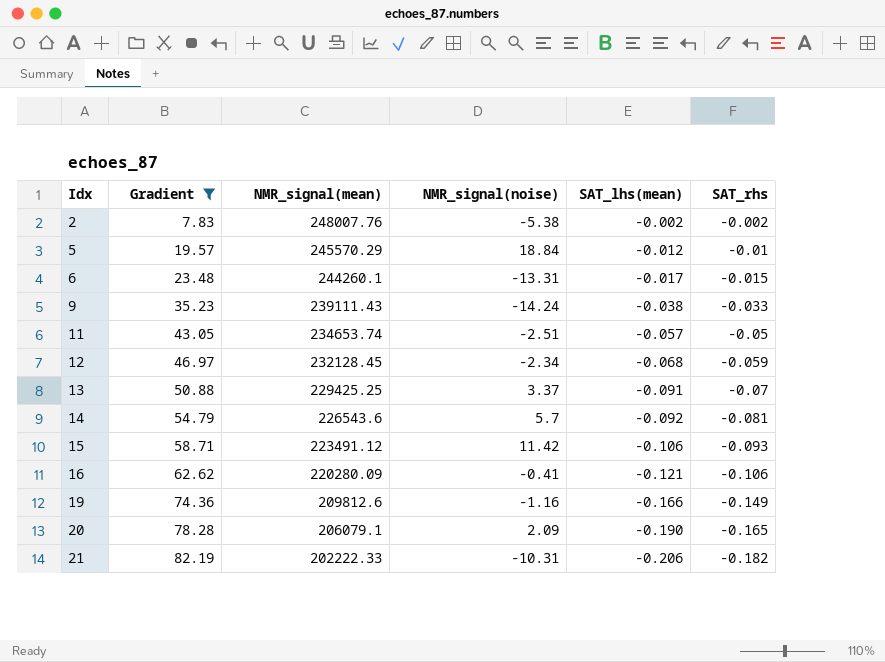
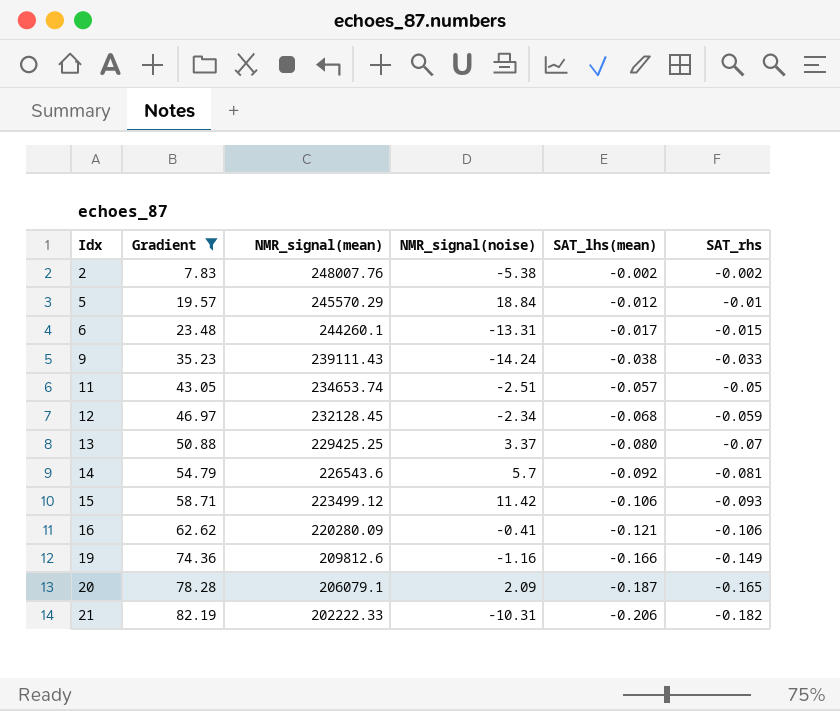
13 | SAT_lhs(mean): -0.091 -> -0.080
15 | NMR_signal(mean): 223491.12 -> 223499.12
20 | SAT_lhs(mean): -0.190 -> -0.187

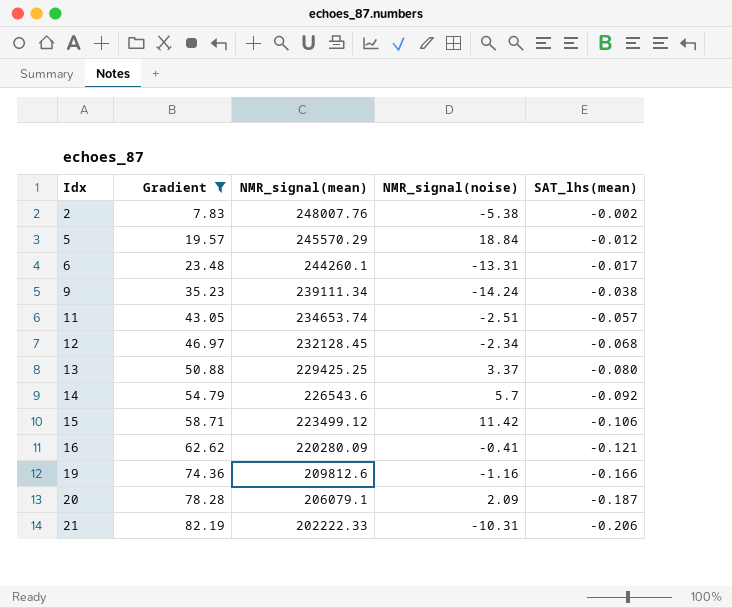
column SAT_rhs | position: 6 -> none
9 | NMR_signal(mean): 239111.43 -> 239111.34

